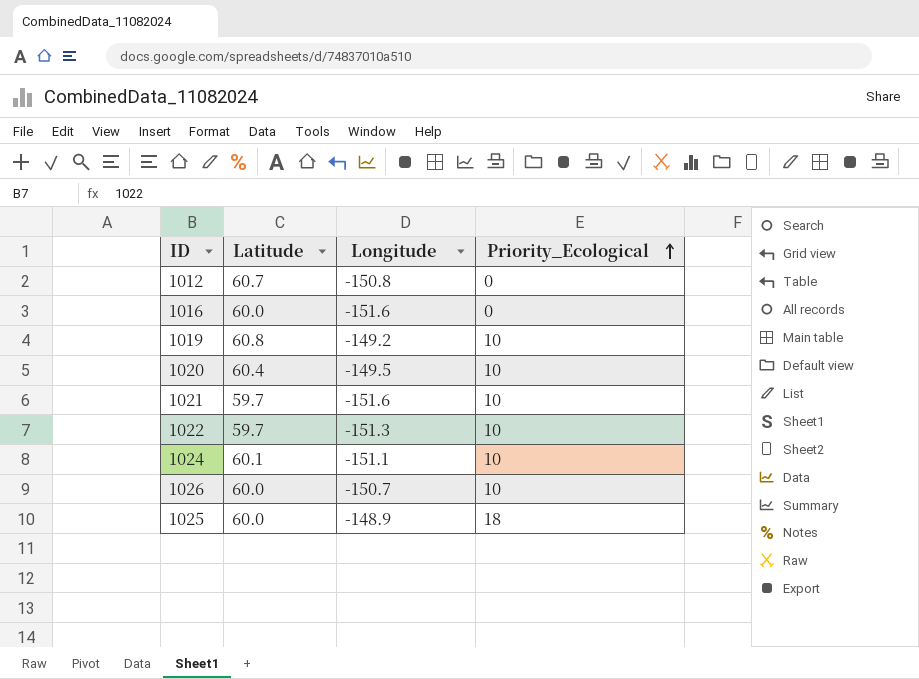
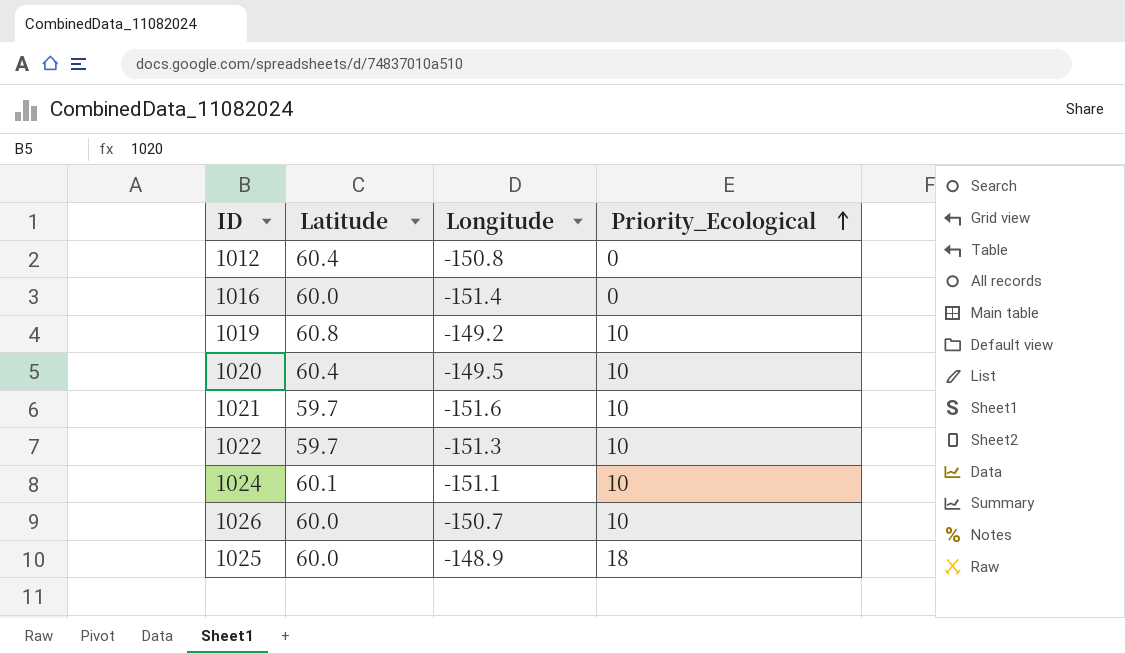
1012 | Latitude: 60.7 -> 60.4
1016 | Longitude: -151.6 -> -151.4

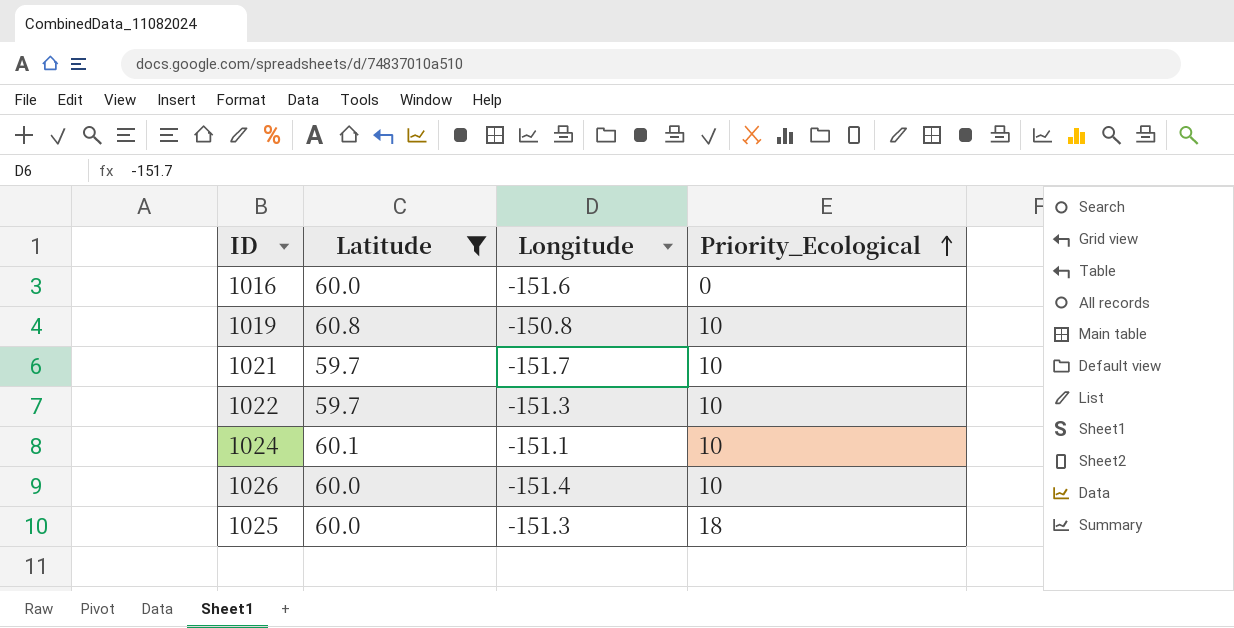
filter: none -> Latitude != 60.4
1016 | Longitude: -151.4 -> -151.6
1019 | Longitude: -149.2 -> -150.8
1021 | Longitude: -151.6 -> -151.7
1026 | Longitude: -150.7 -> -151.4
1025 | Longitude: -148.9 -> -151.3

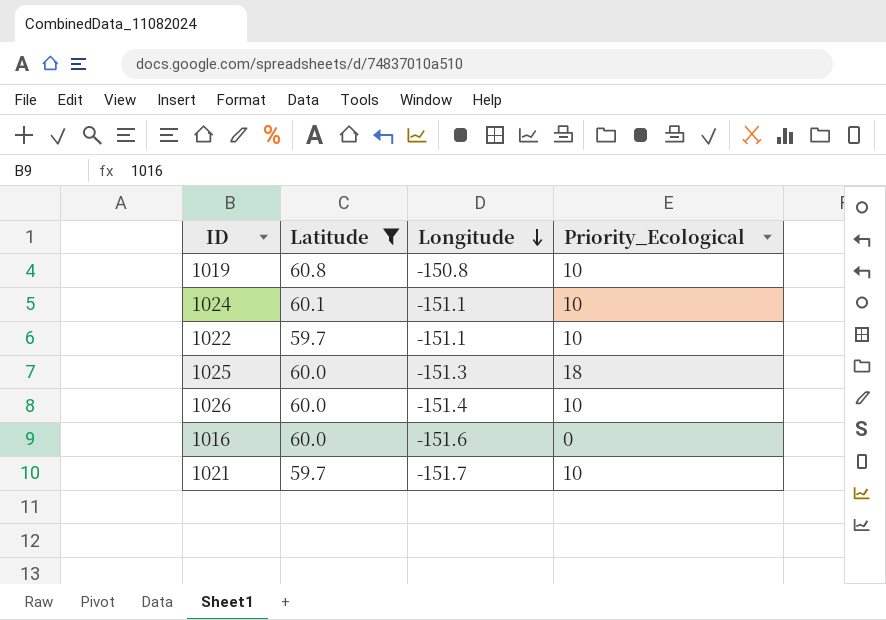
row order: Priority_Ecological ascending -> Longitude descending
1022 | Longitude: -151.3 -> -151.1

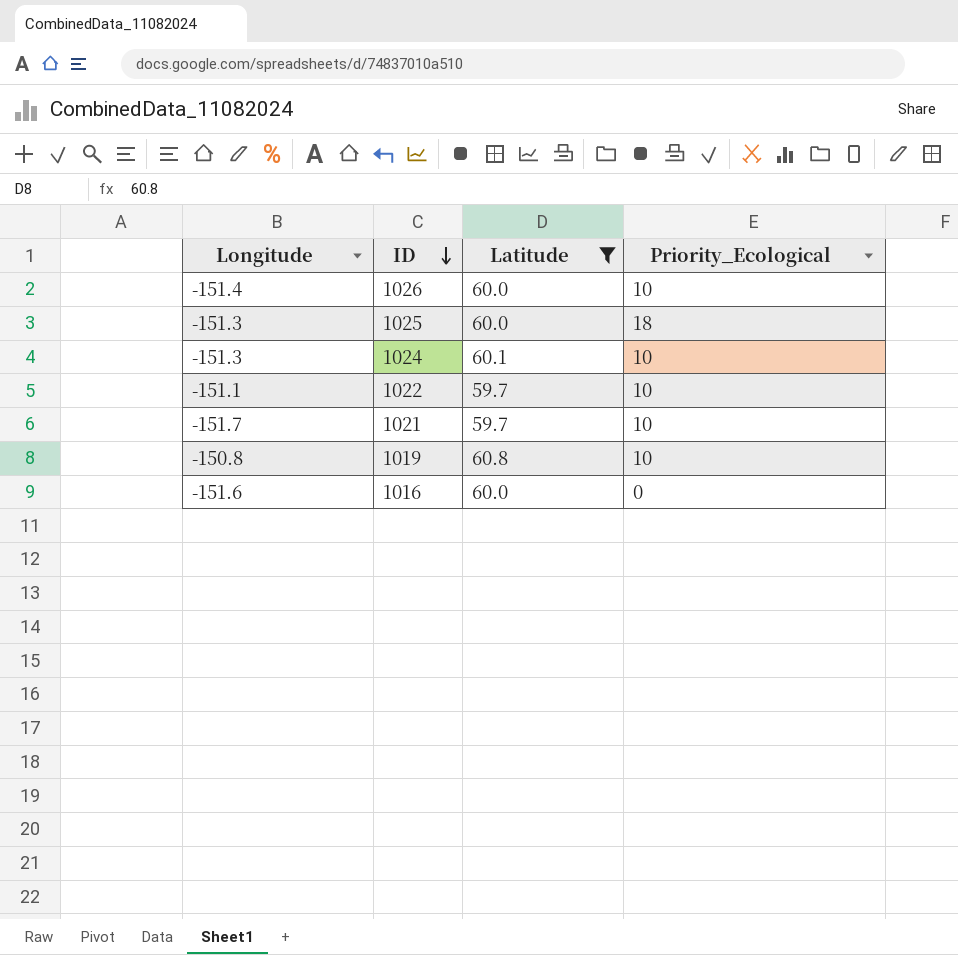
row order: Longitude descending -> ID descending
column Longitude | position: 3 -> 1
1024 | Longitude: -151.1 -> -151.3

